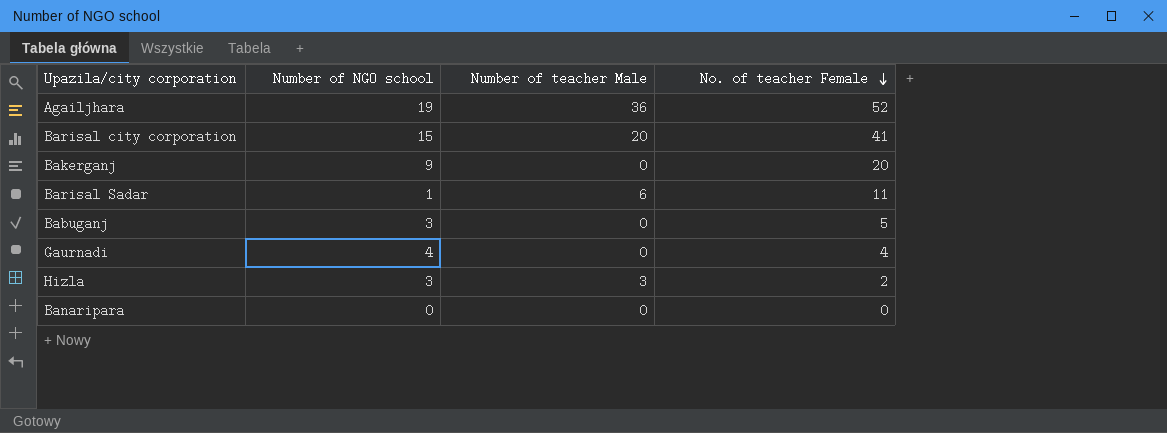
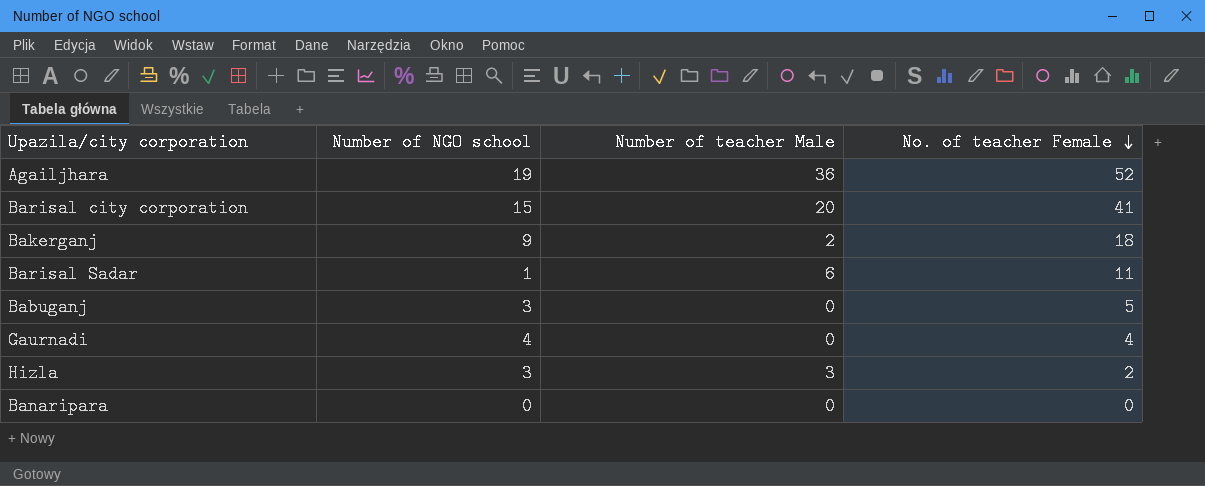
Bakerganj | Number of teacher Male: 0 -> 2
Bakerganj | No. of teacher Female: 20 -> 18

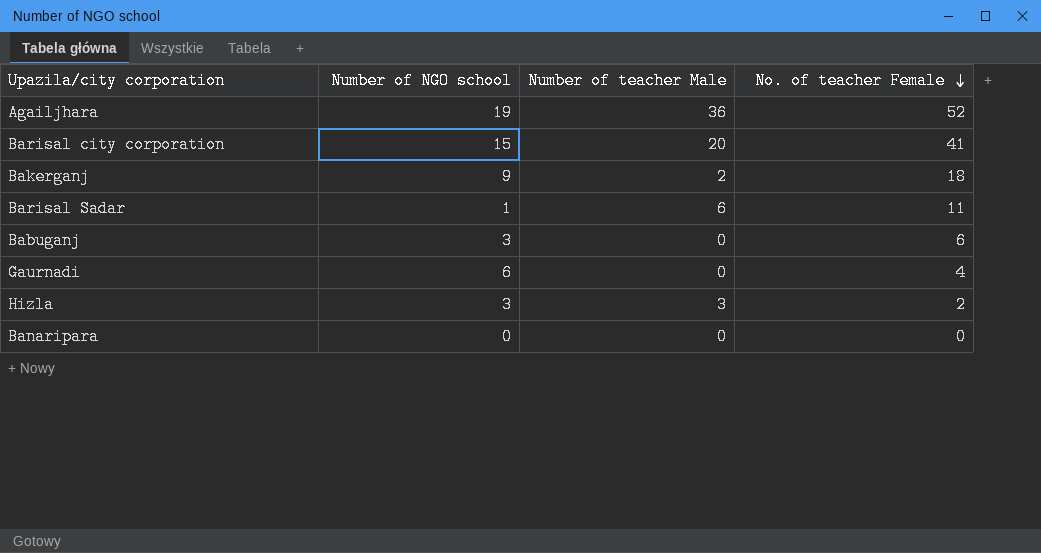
Babuganj | No. of teacher Female: 5 -> 6
Gaurnadi | Number of NGO school: 4 -> 6

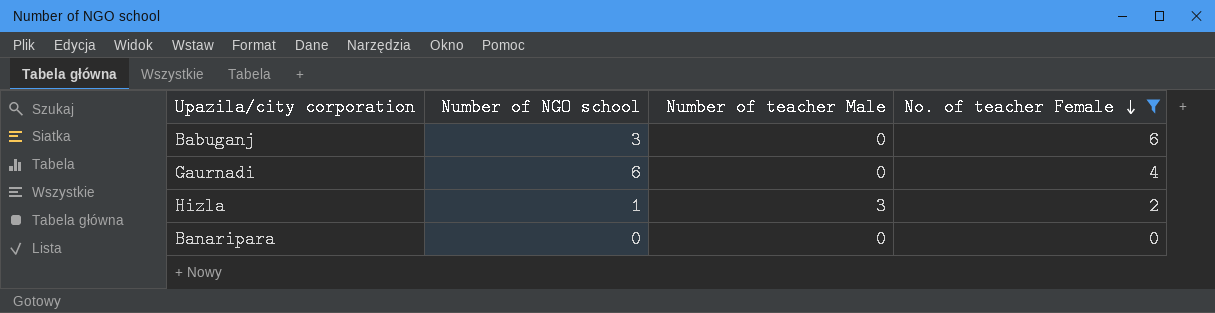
filter: none -> No. of teacher Female <= 6
Hizla | Number of NGO school: 3 -> 1

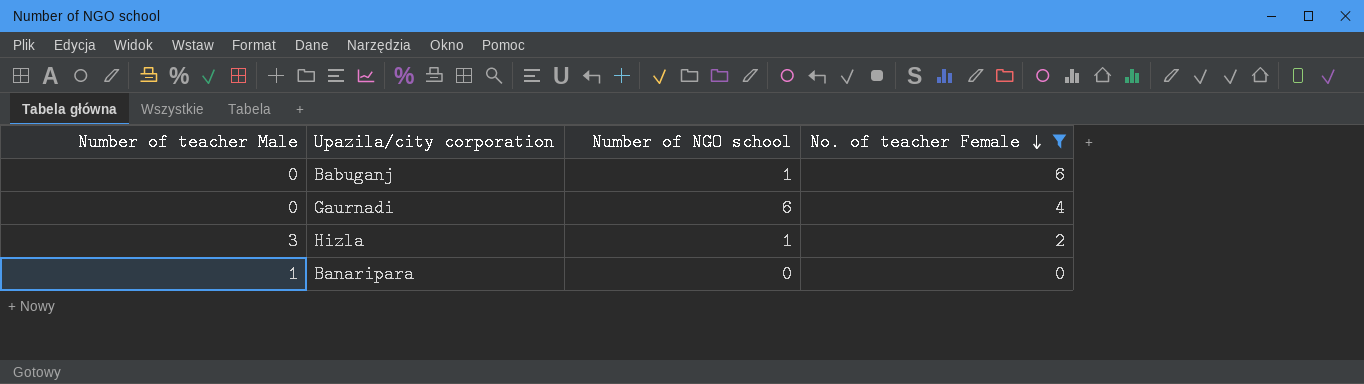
column Number of teacher Male | position: 3 -> 1
Babuganj | Number of NGO school: 3 -> 1
Banaripara | Number of teacher Male: 0 -> 1

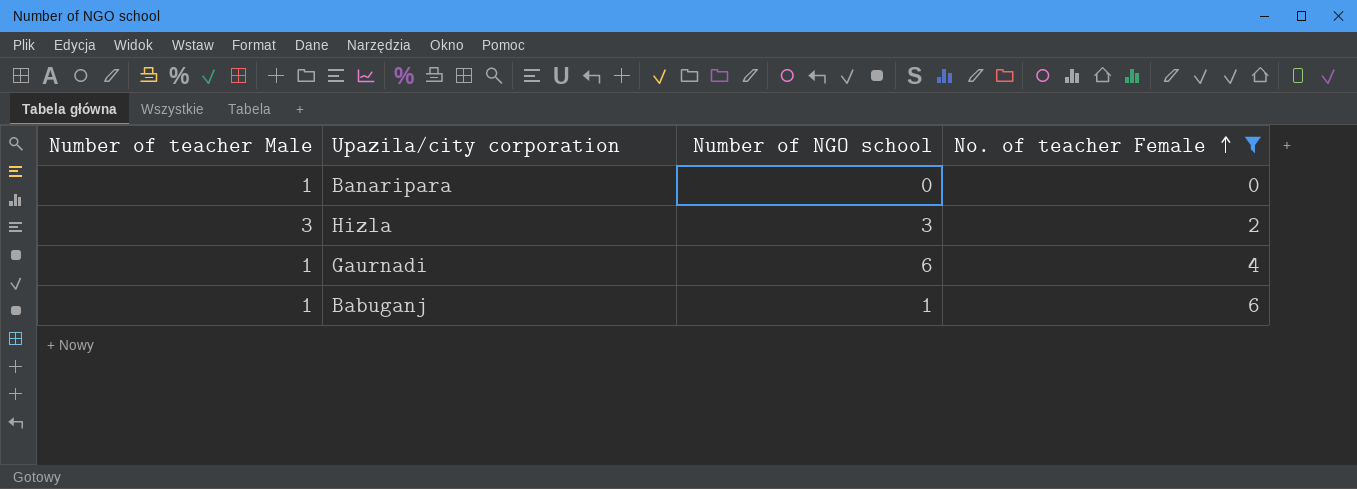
row order: No. of teacher Female descending -> No. of teacher Female ascending
Hizla | Number of NGO school: 1 -> 3
Gaurnadi | Number of teacher Male: 0 -> 1
Babuganj | Number of teacher Male: 0 -> 1

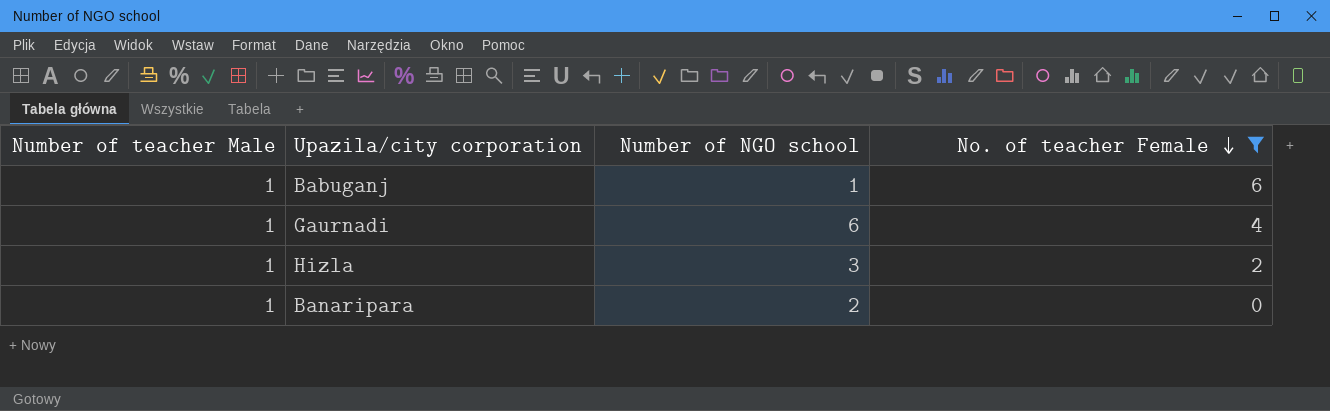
row order: No. of teacher Female ascending -> No. of teacher Female descending
Hizla | Number of teacher Male: 3 -> 1
Banaripara | Number of NGO school: 0 -> 2

